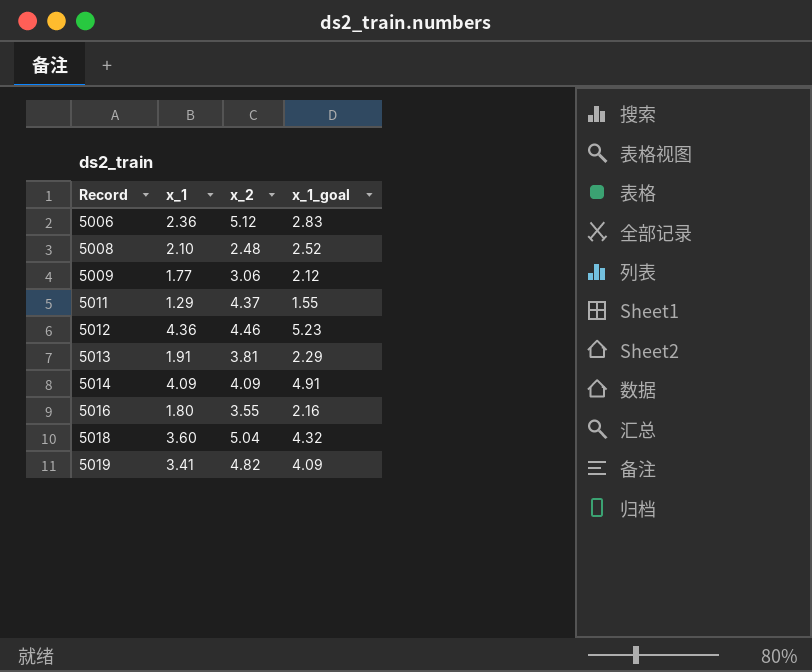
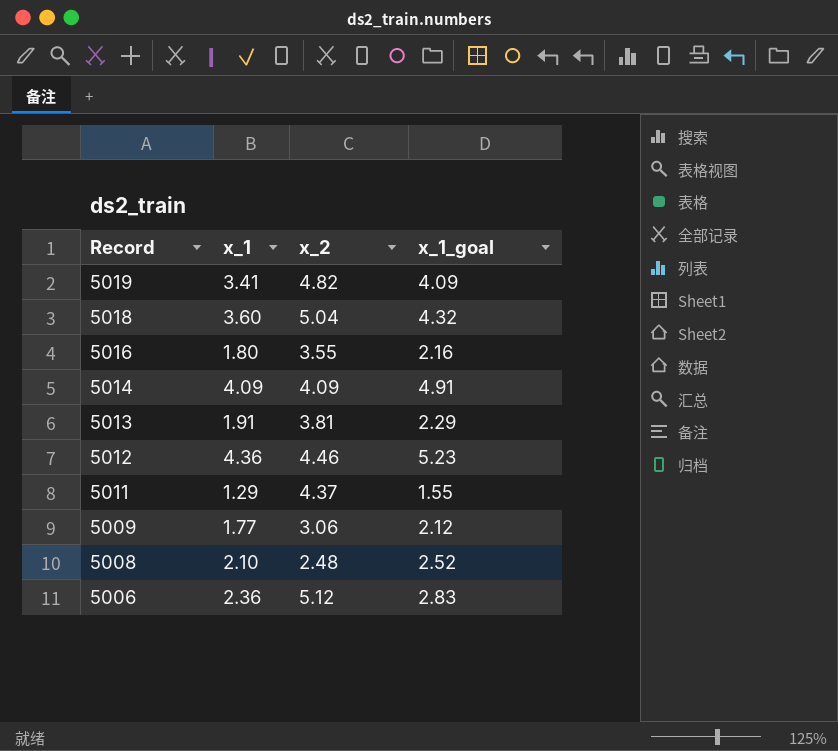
row order: Record ascending -> Record descending

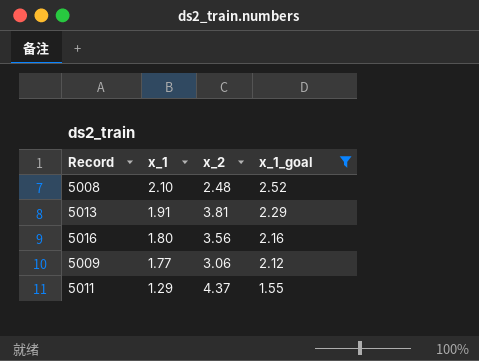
filter: none -> x_1_goal <= 2.52
row order: Record descending -> x_1 descending
5016 | x_2: 3.55 -> 3.56

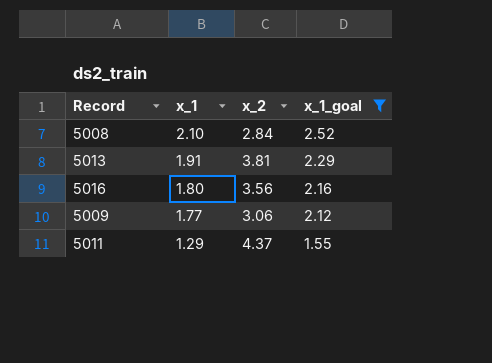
5008 | x_2: 2.48 -> 2.84

